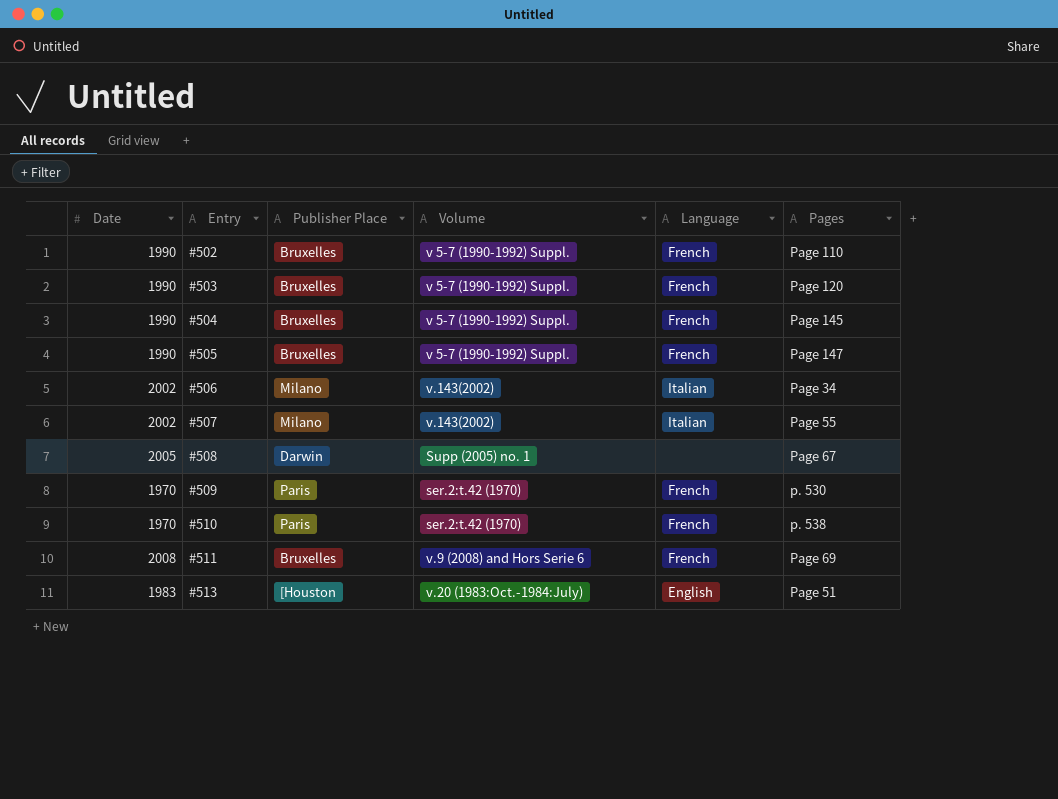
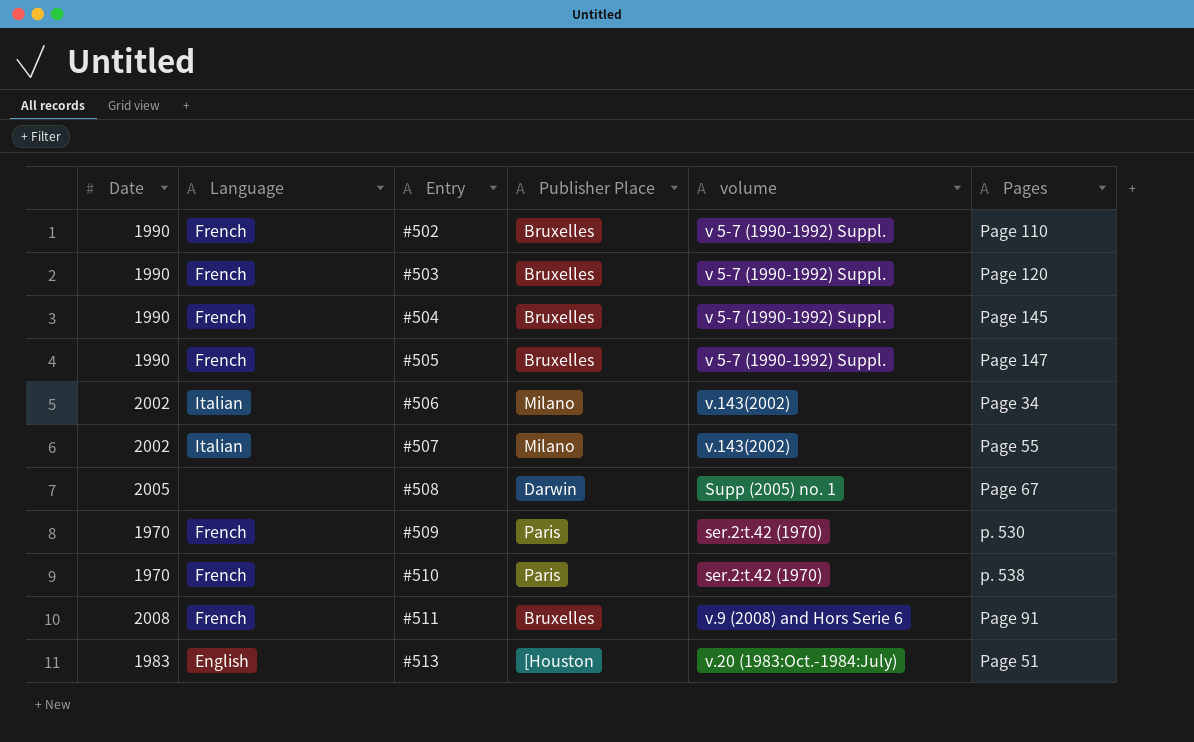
column Language | position: 5 -> 2
column name: Volume -> volume
#511 | Pages: Page 69 -> Page 91

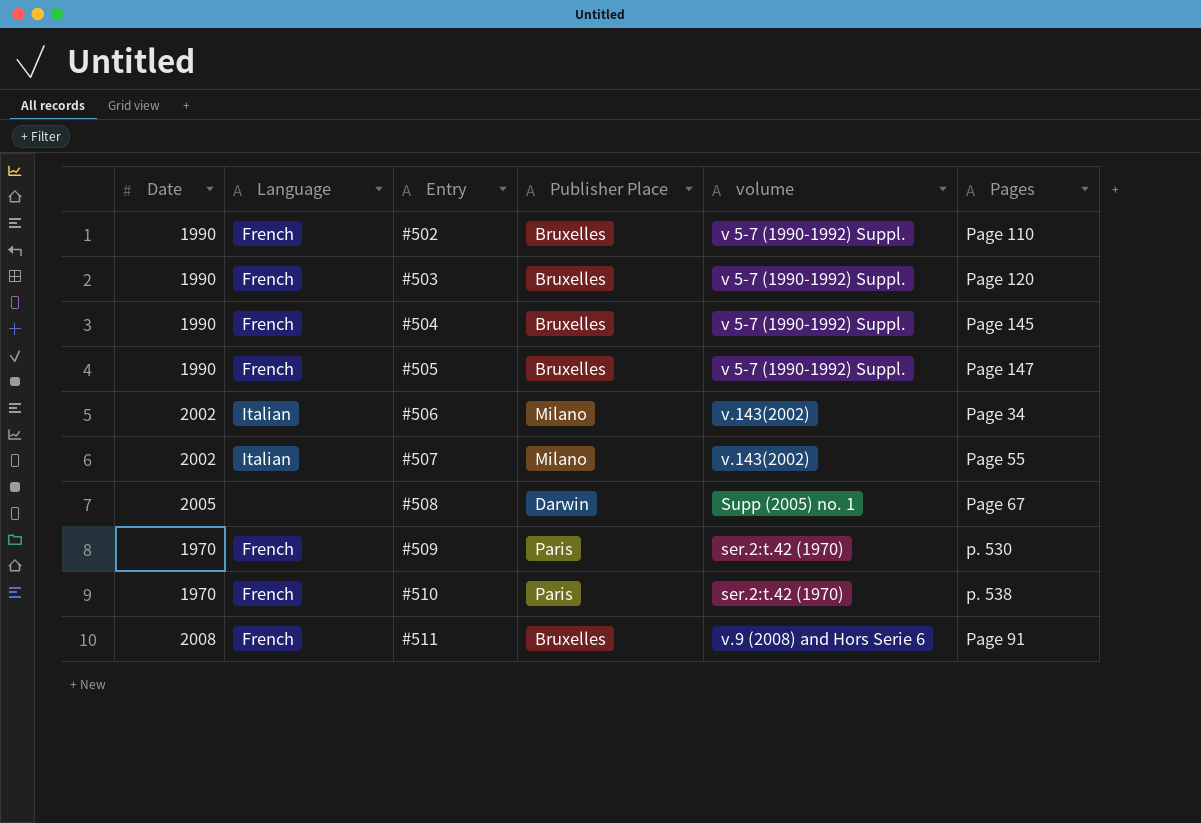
row #513: 1983 | English | [Houston | v.20 (1983:Oct.-1984:July) | Page 51 -> none

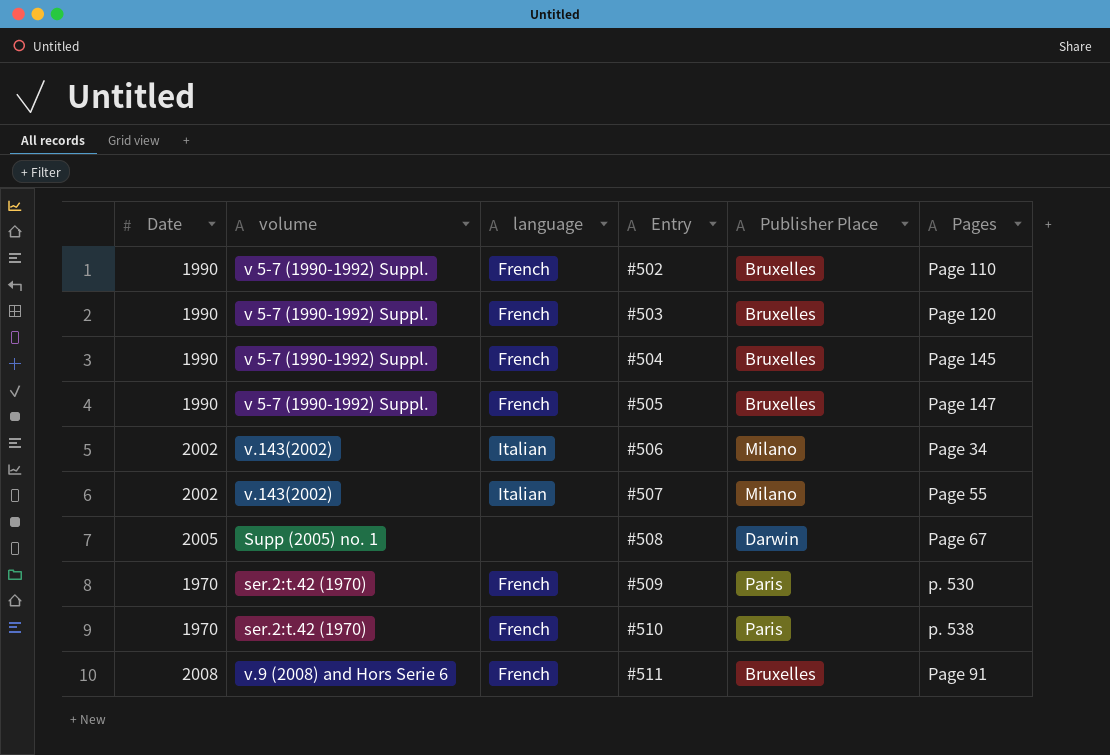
column volume | position: 5 -> 2
column name: Language -> language

